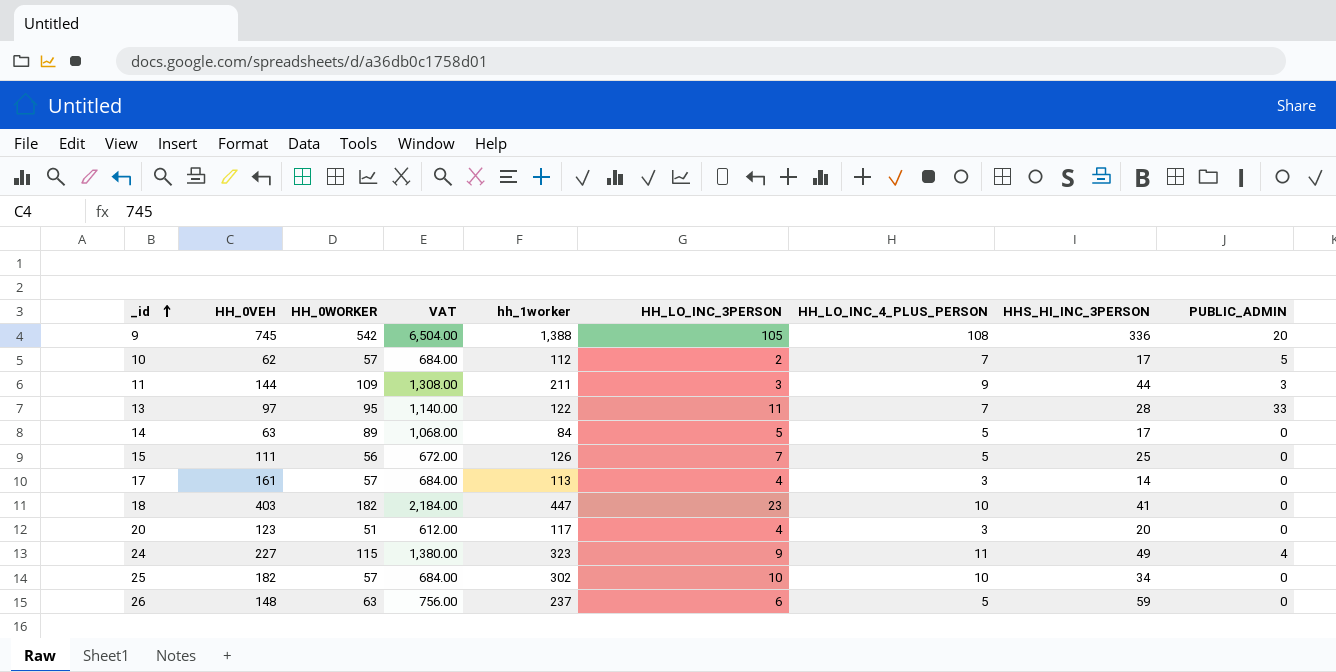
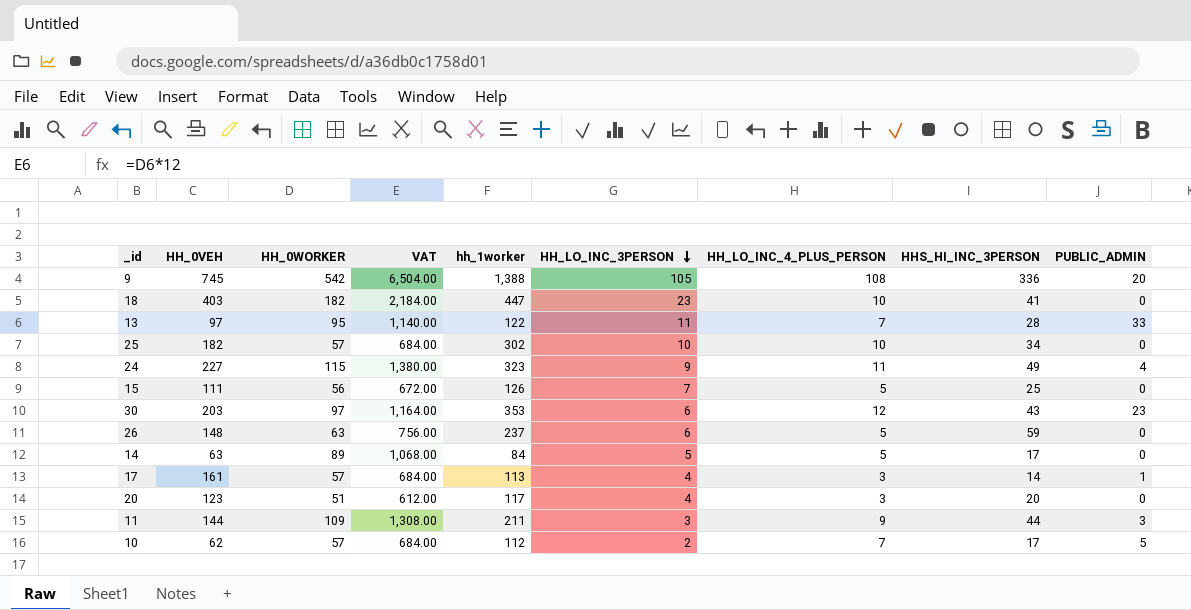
row order: _id ascending -> HH_LO_INC_3PERSON descending
row 30: none -> 203 | 97 | 1,164.00 | 353 | 6 | 12 | 43 | 23
17 | PUBLIC_ADMIN: 0 -> 1

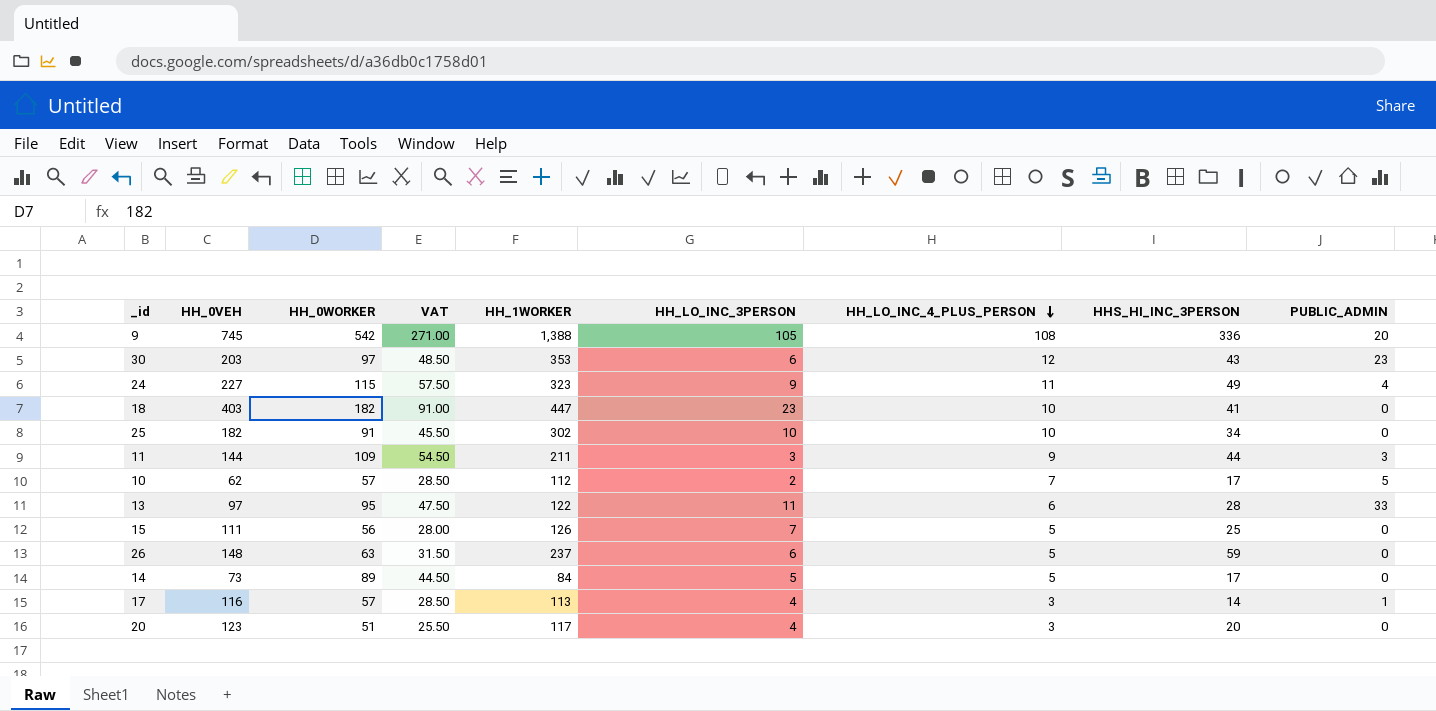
row order: HH_LO_INC_3PERSON descending -> HH_LO_INC_4_PLUS_PERSON descending
column VAT | formula: [HH_0WORKER] * 12 -> [HH_0WORKER] * 0.5
column name: hh_1worker -> HH_1WORKER
25 | HH_0WORKER: 57 -> 91
13 | HH_LO_INC_4_PLUS_PERSON: 7 -> 6
14 | HH_0VEH: 63 -> 73
17 | HH_0VEH: 161 -> 116

